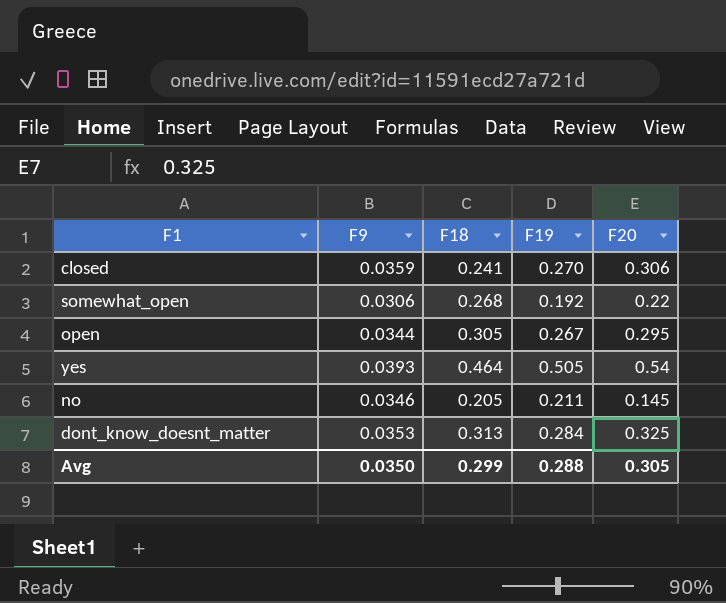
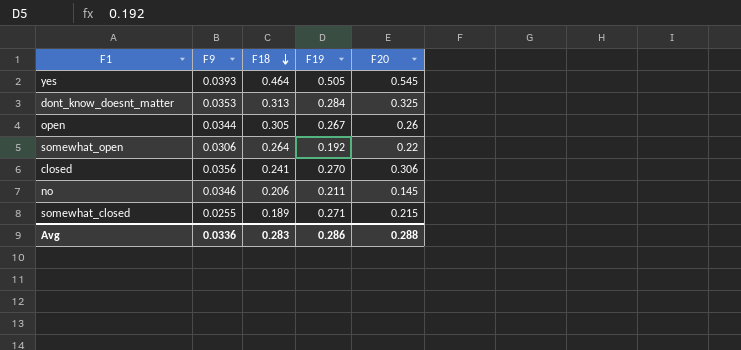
row order: none -> F18 descending
yes | F20: 0.54 -> 0.545
open | F20: 0.295 -> 0.26
somewhat_open | F18: 0.268 -> 0.264
closed | F9: 0.0359 -> 0.0356
no | F18: 0.205 -> 0.206
row somewhat_closed: none -> 0.0255 | 0.189 | 0.271 | 0.215
Avg | F9: 0.0350 -> 0.0336
Avg | F18: 0.299 -> 0.283
Avg | F19: 0.288 -> 0.286
Avg | F20: 0.305 -> 0.288

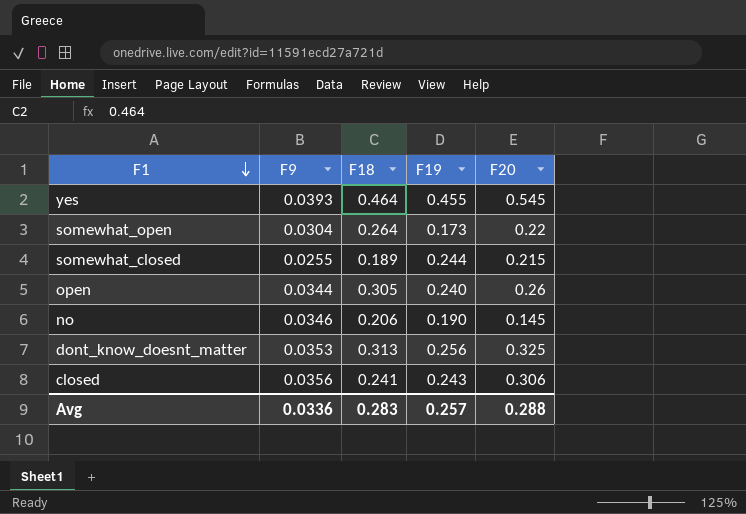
row order: F18 descending -> F1 descending
yes | F19: 0.505 -> 0.455
somewhat_open | F9: 0.0306 -> 0.0304
somewhat_open | F19: 0.192 -> 0.173
somewhat_closed | F19: 0.271 -> 0.244
open | F19: 0.267 -> 0.240
no | F19: 0.211 -> 0.190
dont_know_doesnt_matter | F19: 0.284 -> 0.256
closed | F19: 0.270 -> 0.243
Avg | F19: 0.286 -> 0.257

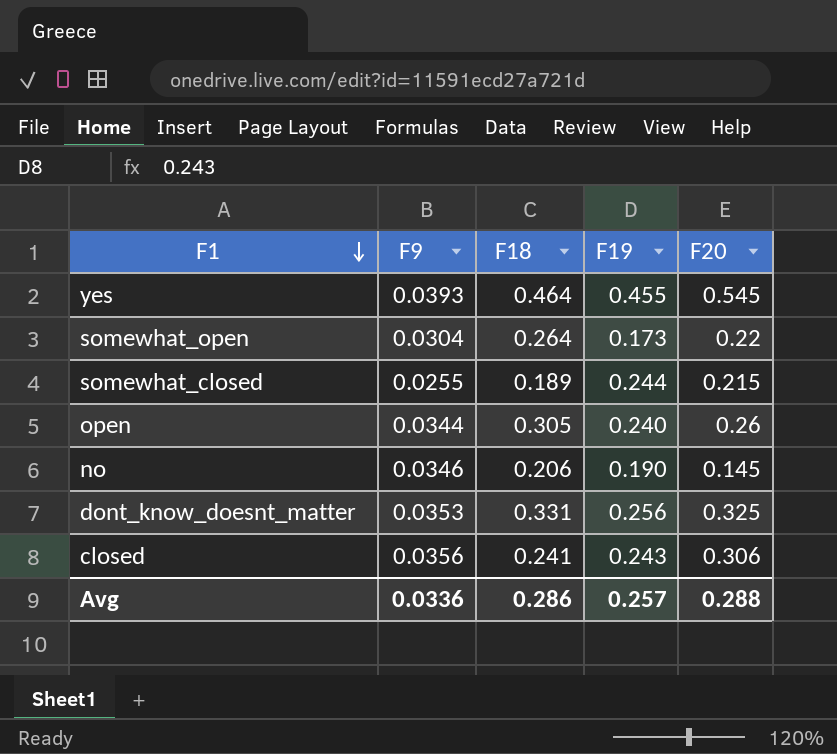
dont_know_doesnt_matter | F18: 0.313 -> 0.331
Avg | F18: 0.283 -> 0.286

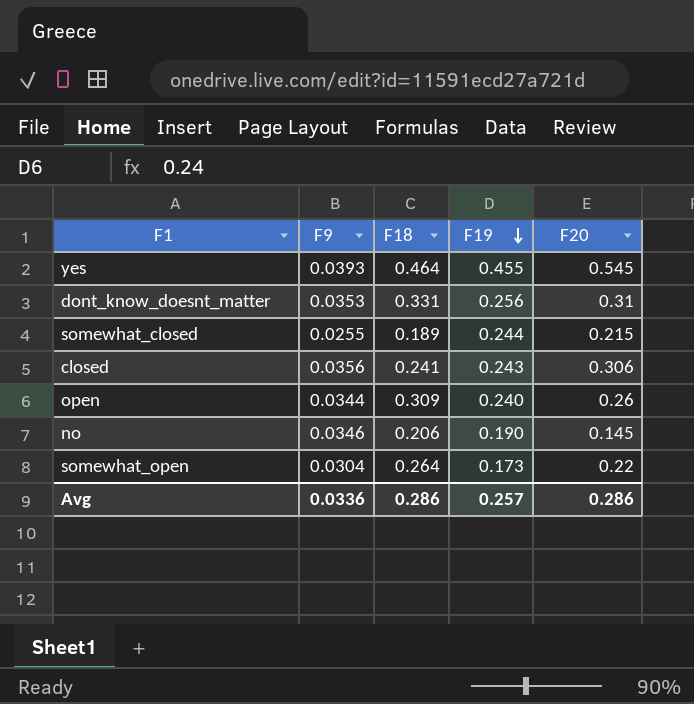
row order: F1 descending -> F19 descending
dont_know_doesnt_matter | F20: 0.325 -> 0.31
open | F18: 0.305 -> 0.309
Avg | F20: 0.288 -> 0.286

